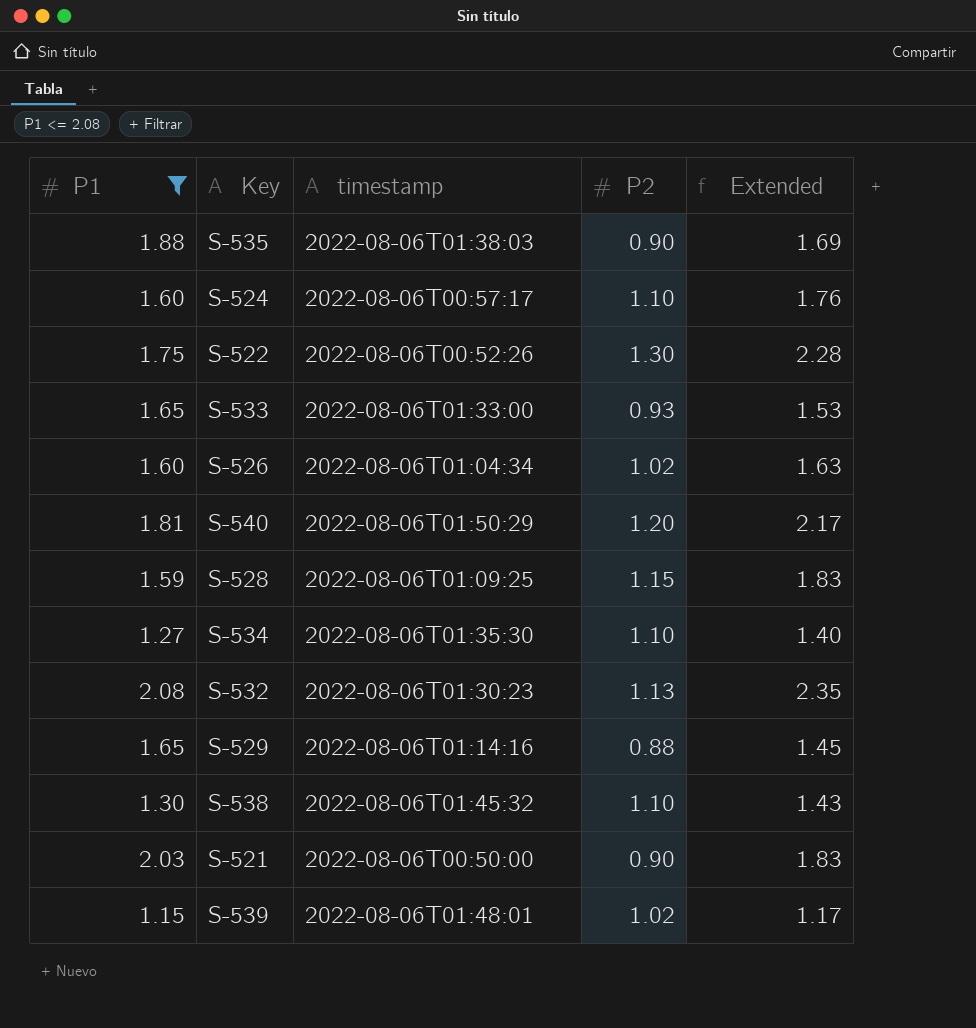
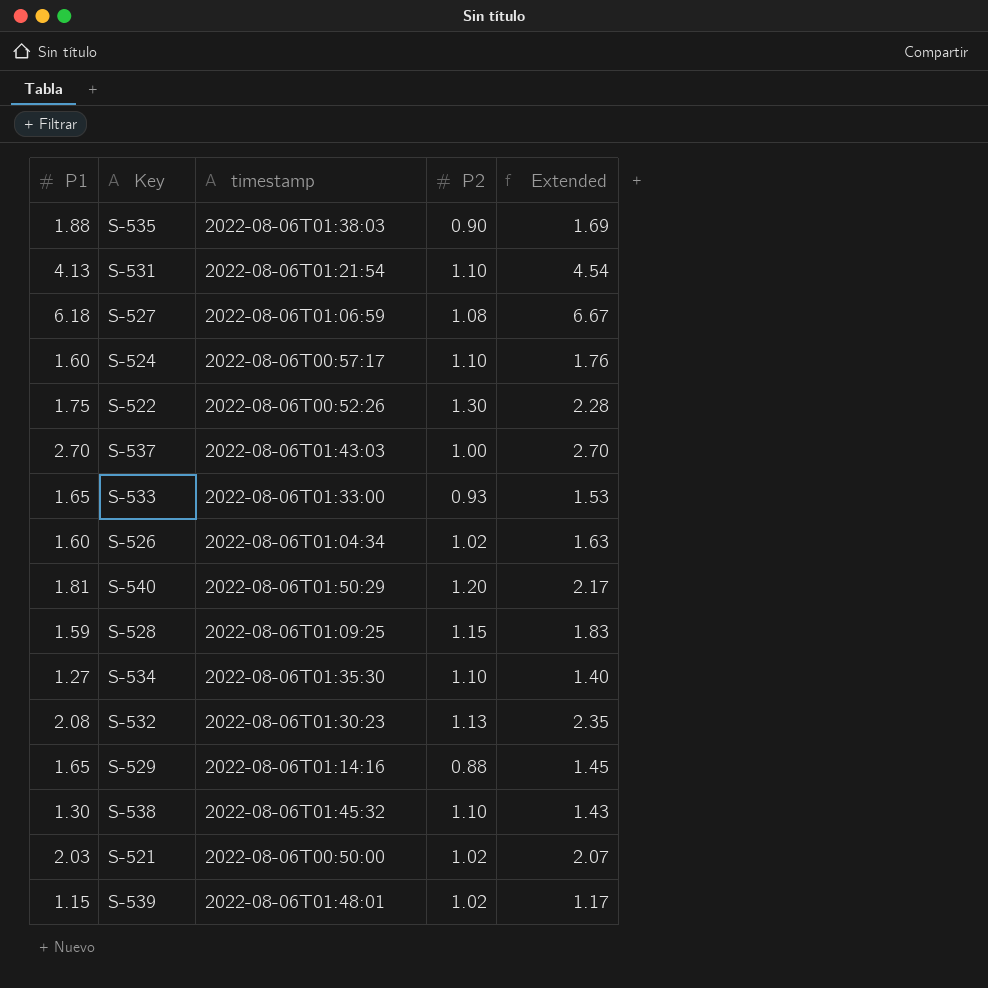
filter: P1 <= 2.08 -> none
S-521 | P2: 0.90 -> 1.02
S-521 | Extended: 1.83 -> 2.07

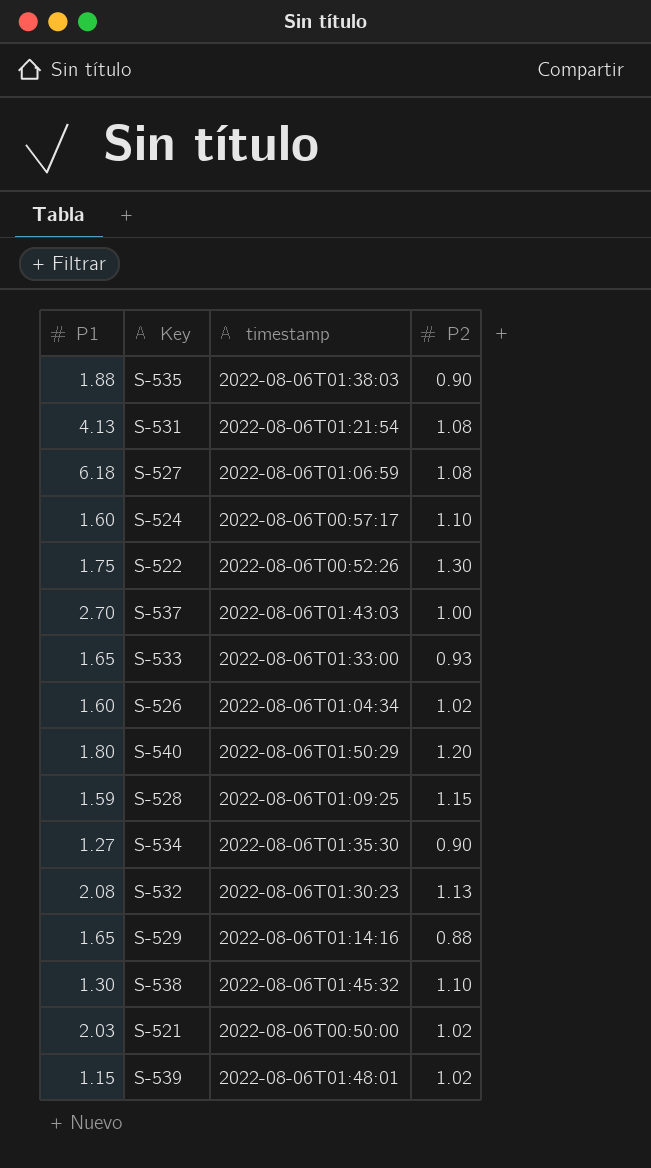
column Extended | formula: [P1] * [P2] -> none
S-531 | P2: 1.10 -> 1.08
S-540 | P1: 1.81 -> 1.80
S-534 | P2: 1.10 -> 0.90

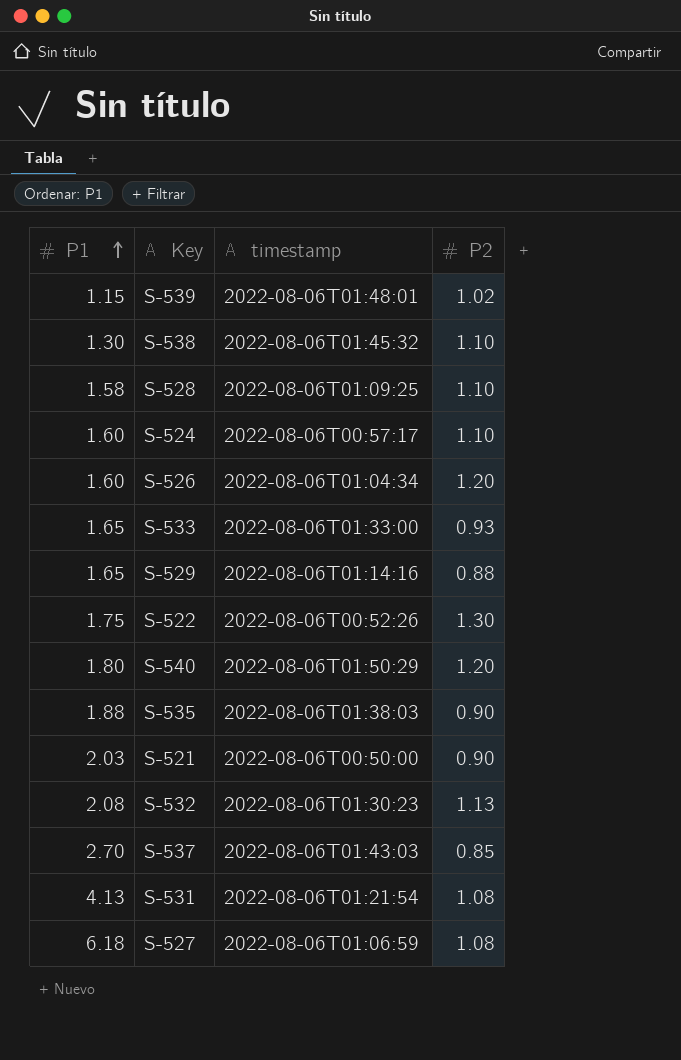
row order: none -> P1 ascending
row S-534: 1.27 | 2022-08-06T01:35:30 | 0.90 -> none
S-528 | P1: 1.59 -> 1.58
S-528 | P2: 1.15 -> 1.10
S-526 | P2: 1.02 -> 1.20
S-521 | P2: 1.02 -> 0.90
S-537 | P2: 1.00 -> 0.85

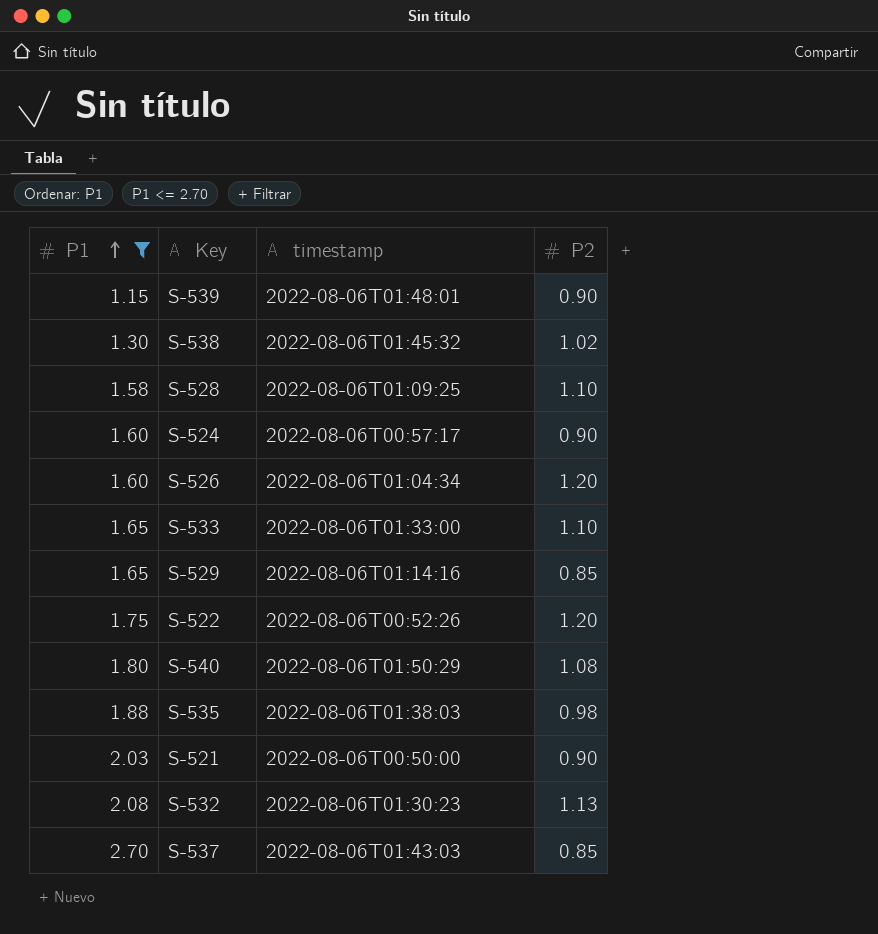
filter: none -> P1 <= 2.70
S-539 | P2: 1.02 -> 0.90
S-538 | P2: 1.10 -> 1.02
S-524 | P2: 1.10 -> 0.90
S-533 | P2: 0.93 -> 1.10
S-529 | P2: 0.88 -> 0.85
S-522 | P2: 1.30 -> 1.20
S-540 | P2: 1.20 -> 1.08
S-535 | P2: 0.90 -> 0.98

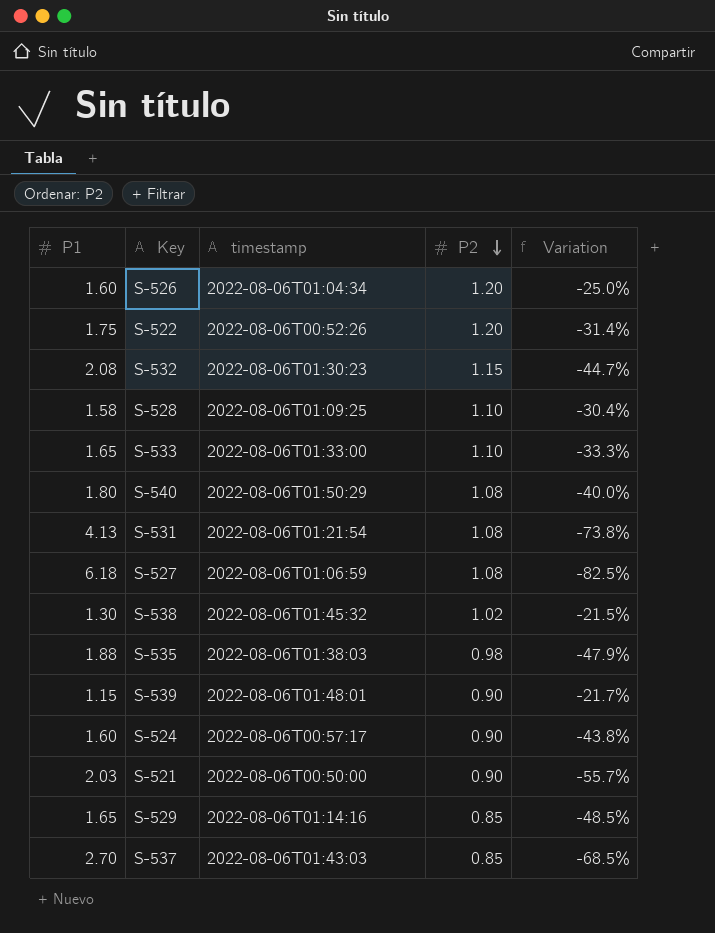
filter: P1 <= 2.70 -> none
row order: P1 ascending -> P2 descending
column Variation | formula: none -> ([P2] - [P1]) / [P1]
S-532 | P2: 1.13 -> 1.15

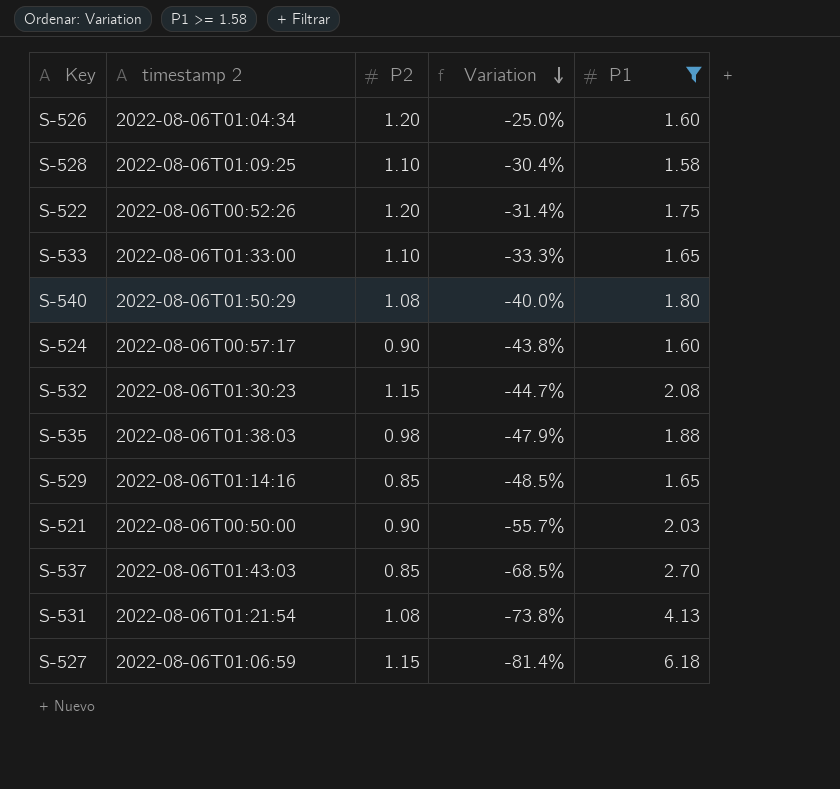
filter: none -> P1 >= 1.58
row order: P2 descending -> Variation descending
column name: timestamp -> timestamp 2
column P1 | position: 1 -> 5
S-527 | P2: 1.08 -> 1.15
S-527 | Variation: -82.5% -> -81.4%

